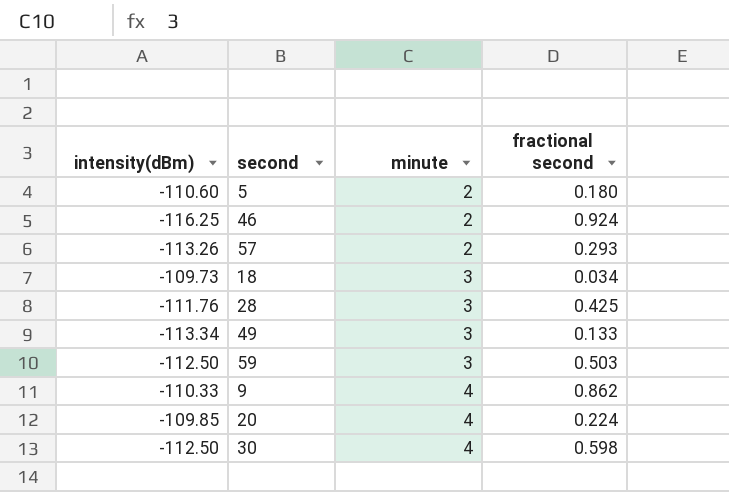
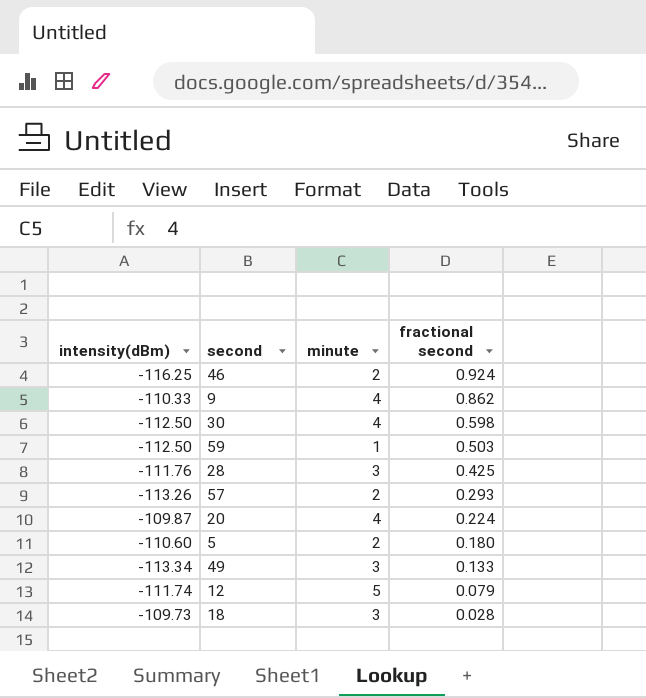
row order: minute ascending -> fractional second descending
59 | minute: 3 -> 1
20 | intensity(dBm): -109.85 -> -109.87
row 12: none -> -111.74 | 5 | 0.079
18 | fractional second: 0.034 -> 0.028

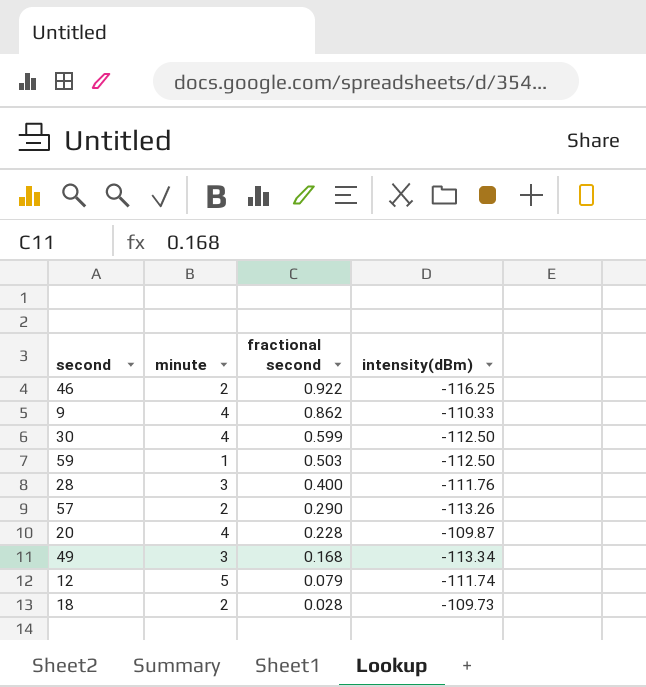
column intensity(dBm) | position: 1 -> 4
row 5: -110.60 | 2 | 0.180 -> none
46 | fractional second: 0.924 -> 0.922
30 | fractional second: 0.598 -> 0.599
28 | fractional second: 0.425 -> 0.400
57 | fractional second: 0.293 -> 0.290
20 | fractional second: 0.224 -> 0.228
49 | fractional second: 0.133 -> 0.168
18 | minute: 3 -> 2

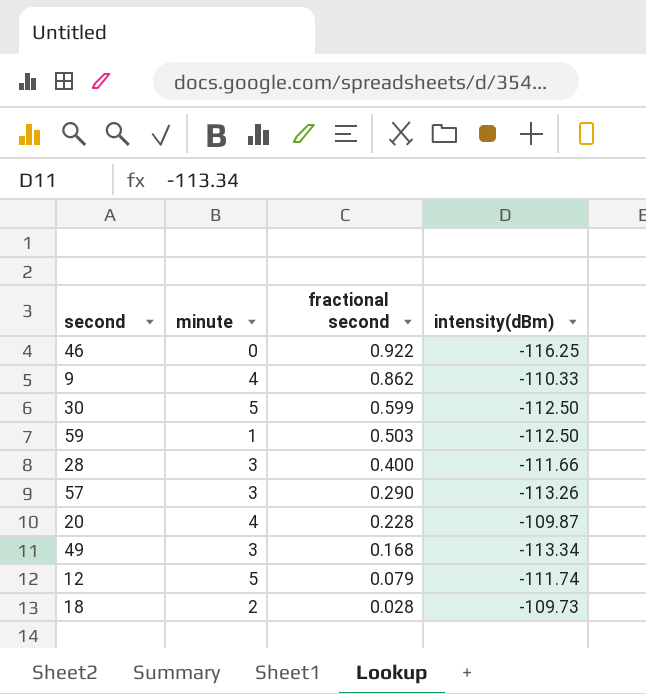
46 | minute: 2 -> 0
30 | minute: 4 -> 5
28 | intensity(dBm): -111.76 -> -111.66
57 | minute: 2 -> 3

